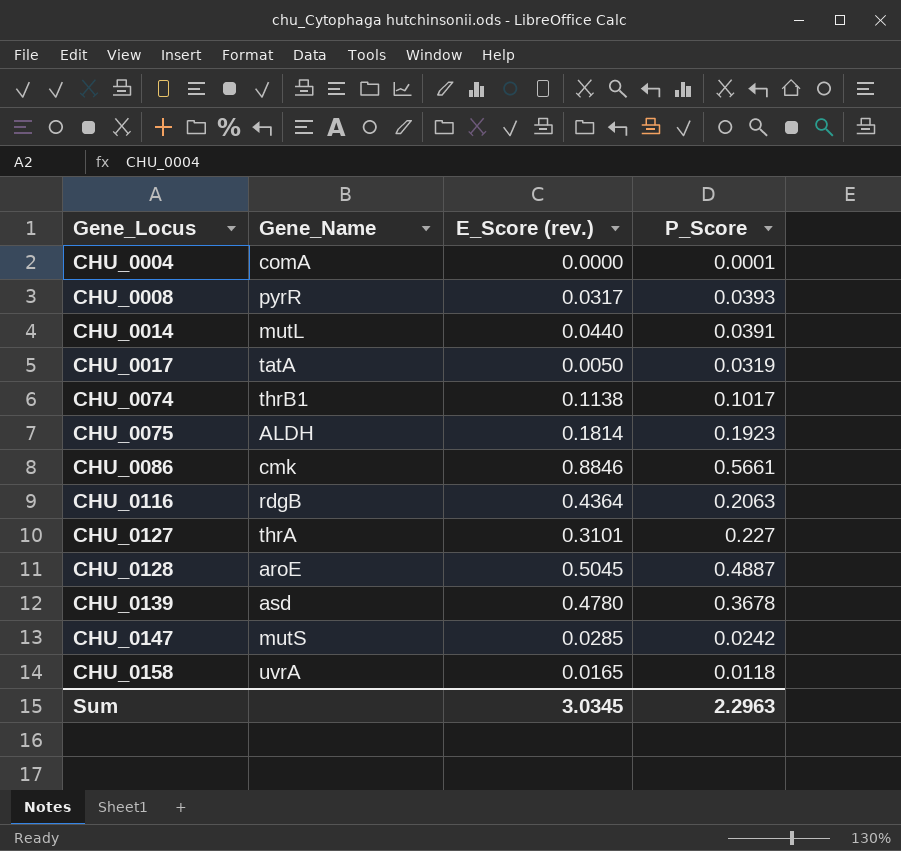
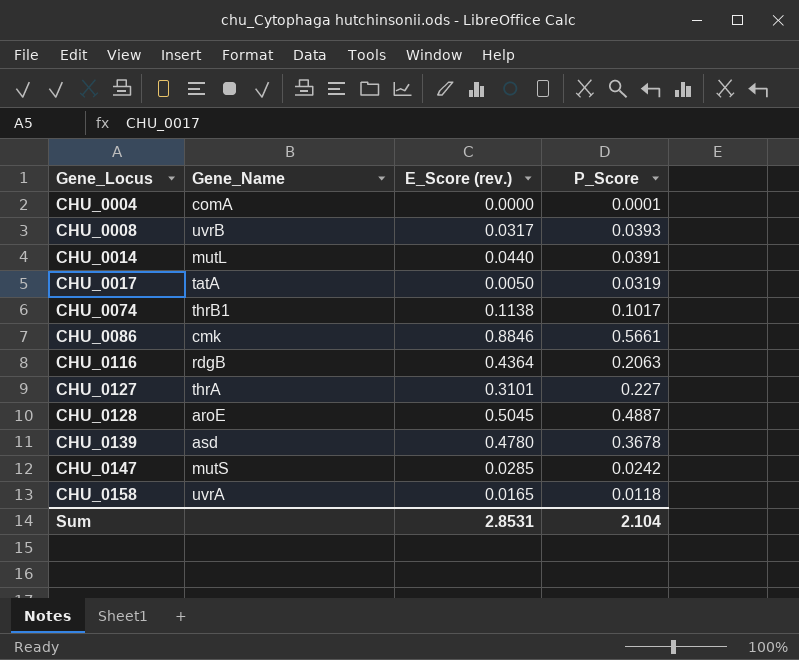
row CHU_0075: ALDH | 0.1814 | 0.1923 -> none
CHU_0008 | Gene_Name: pyrR -> uvrB
Sum | E_Score (rev.): 3.0345 -> 2.8531
Sum | P_Score: 2.2963 -> 2.104

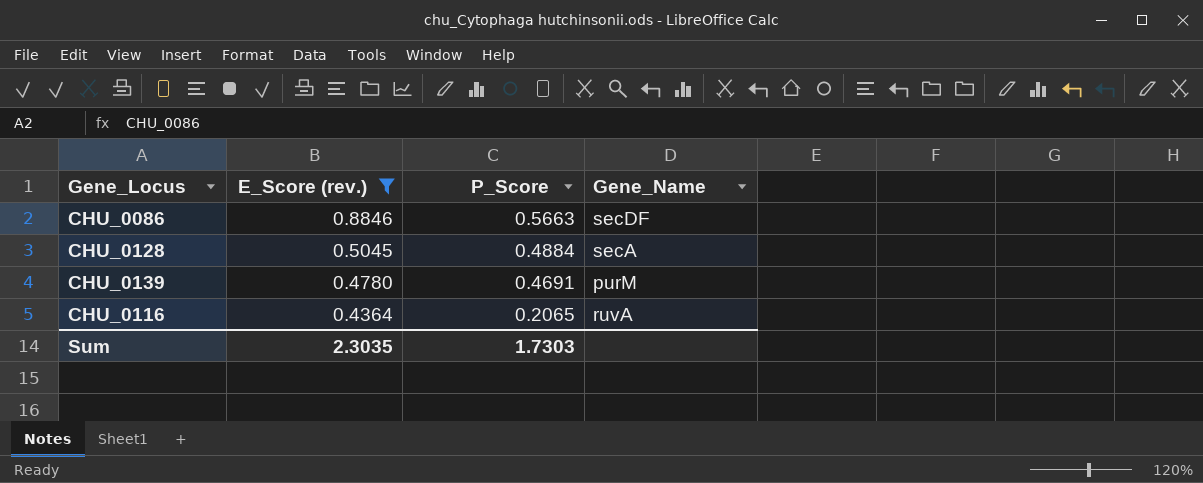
filter: none -> E_Score (rev.) >= 0.4364
row order: Gene_Locus ascending -> E_Score (rev.) descending
column Gene_Name | position: 2 -> 4
CHU_0086 | P_Score: 0.5661 -> 0.5663
CHU_0086 | Gene_Name: cmk -> secDF
CHU_0128 | P_Score: 0.4887 -> 0.4884
CHU_0128 | Gene_Name: aroE -> secA
CHU_0139 | P_Score: 0.3678 -> 0.4691
CHU_0139 | Gene_Name: asd -> purM
CHU_0116 | P_Score: 0.2063 -> 0.2065
CHU_0116 | Gene_Name: rdgB -> ruvA
Sum | E_Score (rev.): 2.8531 -> 2.3035
Sum | P_Score: 2.104 -> 1.7303

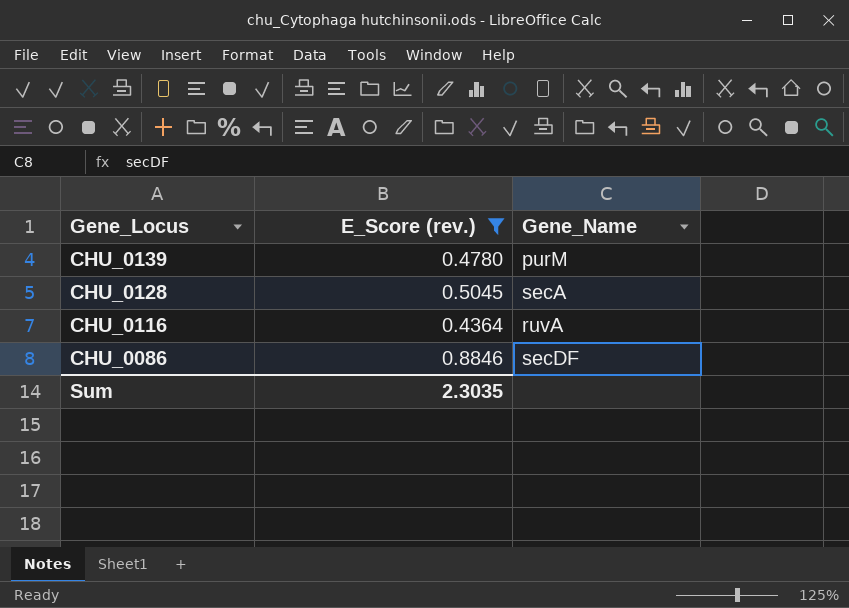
row order: E_Score (rev.) descending -> Gene_Locus descending
column P_Score | position: 3 -> none

